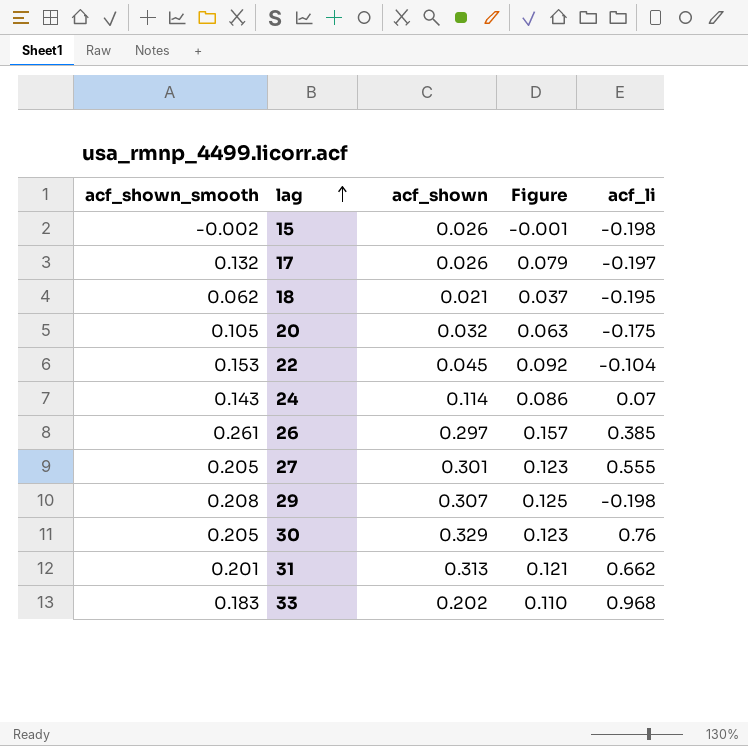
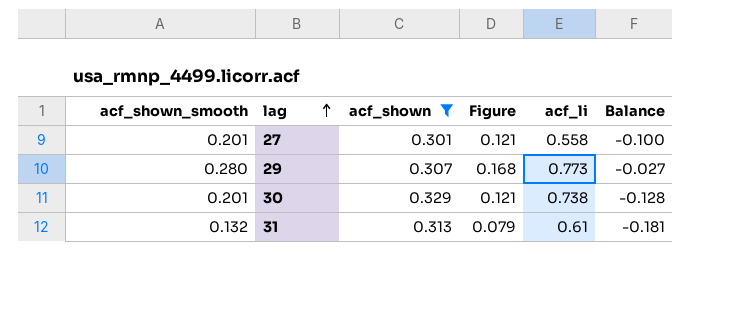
filter: none -> acf_shown >= 0.301
column Balance | formula: none -> [acf_shown_smooth] - [acf_shown]
27 | acf_shown_smooth: 0.205 -> 0.201
27 | Figure: 0.123 -> 0.121
27 | acf_li: 0.555 -> 0.558
29 | acf_shown_smooth: 0.208 -> 0.280
29 | Figure: 0.125 -> 0.168
29 | acf_li: -0.198 -> 0.773
30 | acf_shown_smooth: 0.205 -> 0.201
30 | Figure: 0.123 -> 0.121
30 | acf_li: 0.76 -> 0.738
31 | acf_shown_smooth: 0.201 -> 0.132
31 | Figure: 0.121 -> 0.079
31 | acf_li: 0.662 -> 0.61

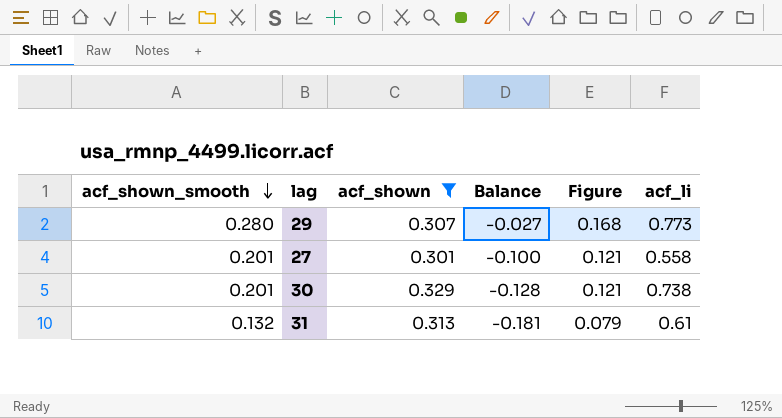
row order: lag ascending -> acf_shown_smooth descending
column Balance | position: 6 -> 4

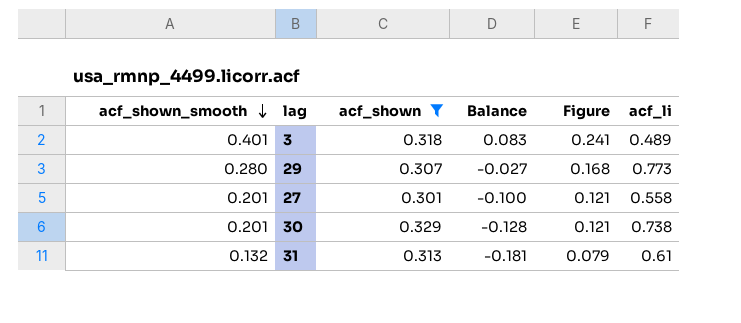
row 3: none -> 0.401 | 0.318 | 0.083 | 0.241 | 0.489

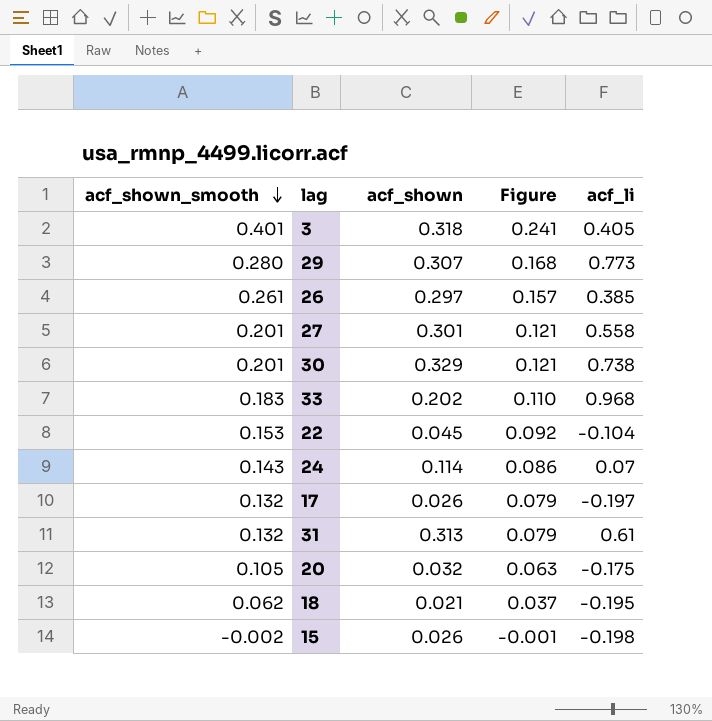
filter: acf_shown >= 0.301 -> none
column Balance | formula: [acf_shown_smooth] - [acf_shown] -> none
3 | acf_li: 0.489 -> 0.405

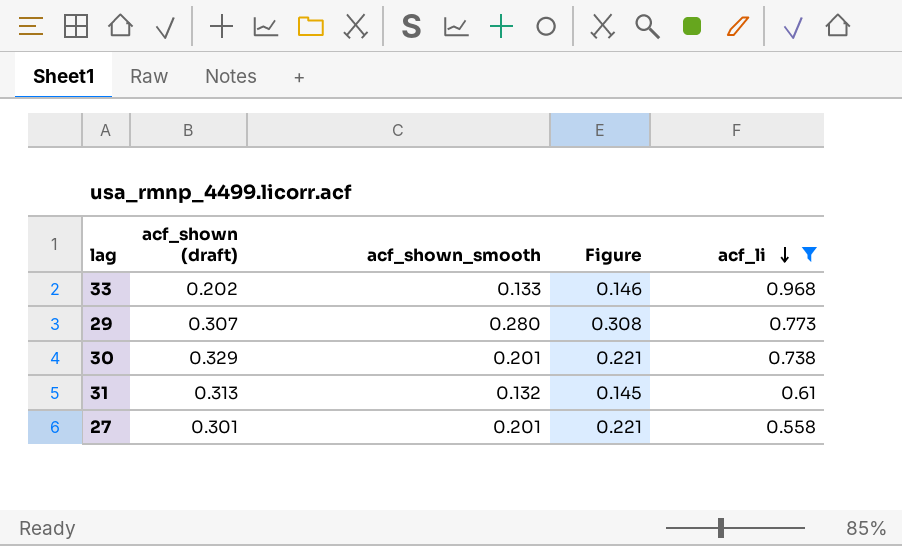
filter: none -> acf_li >= 0.558
row order: acf_shown_smooth descending -> acf_li descending
column name: acf_shown -> acf_shown (draft)
column acf_shown_smooth | position: 1 -> 3
column Figure | formula: [acf_shown_smooth] * 0.6 -> [acf_shown_smooth] * 1.1
33 | acf_shown_smooth: 0.183 -> 0.133

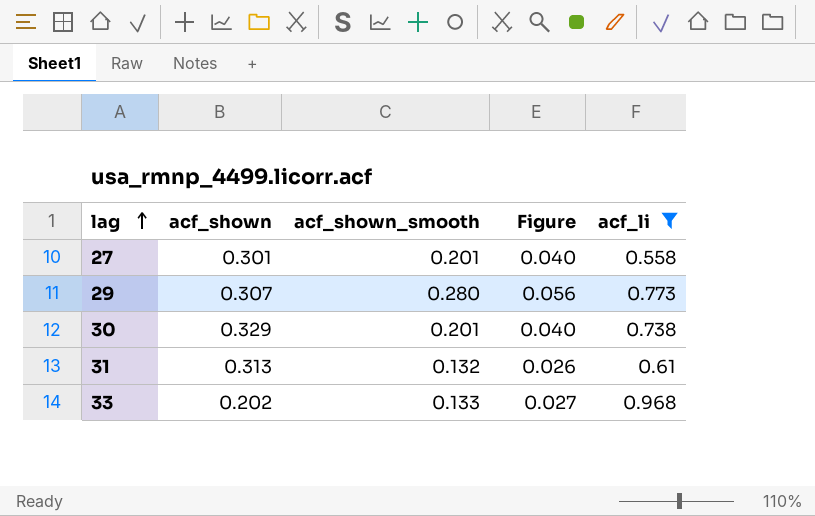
row order: acf_li descending -> lag ascending
column name: acf_shown (draft) -> acf_shown
column Figure | formula: [acf_shown_smooth] * 1.1 -> [acf_shown_smooth] * 0.2

